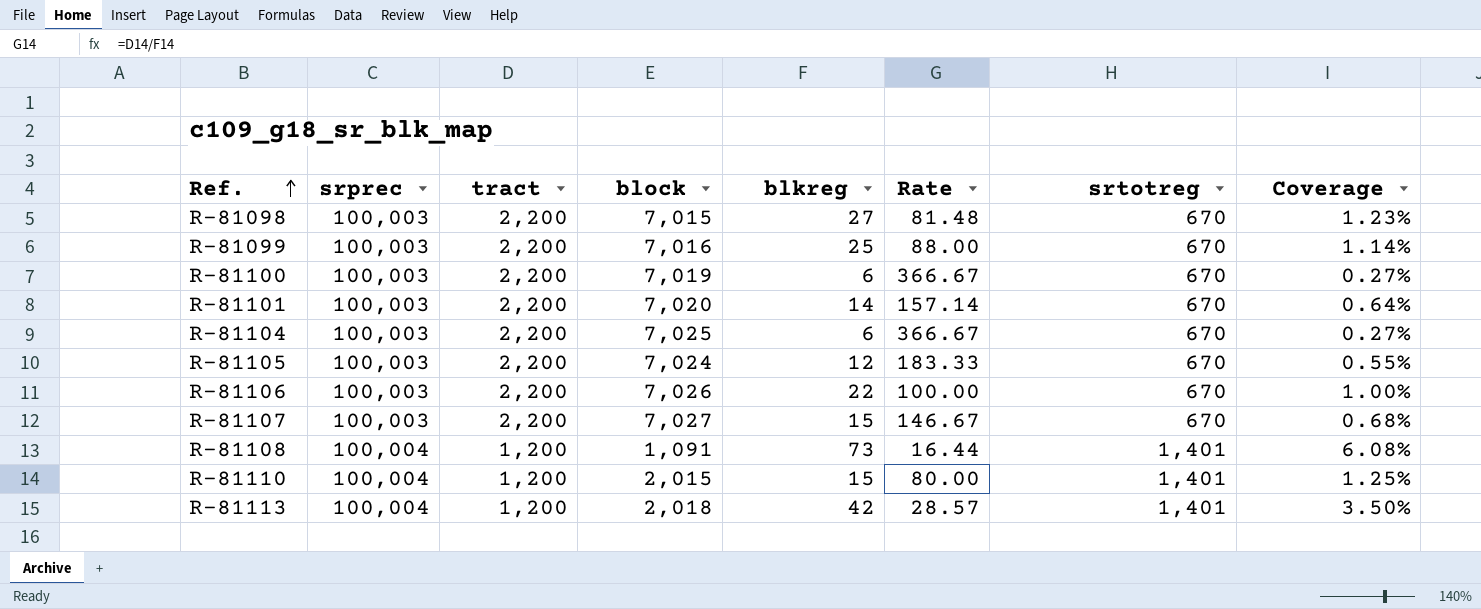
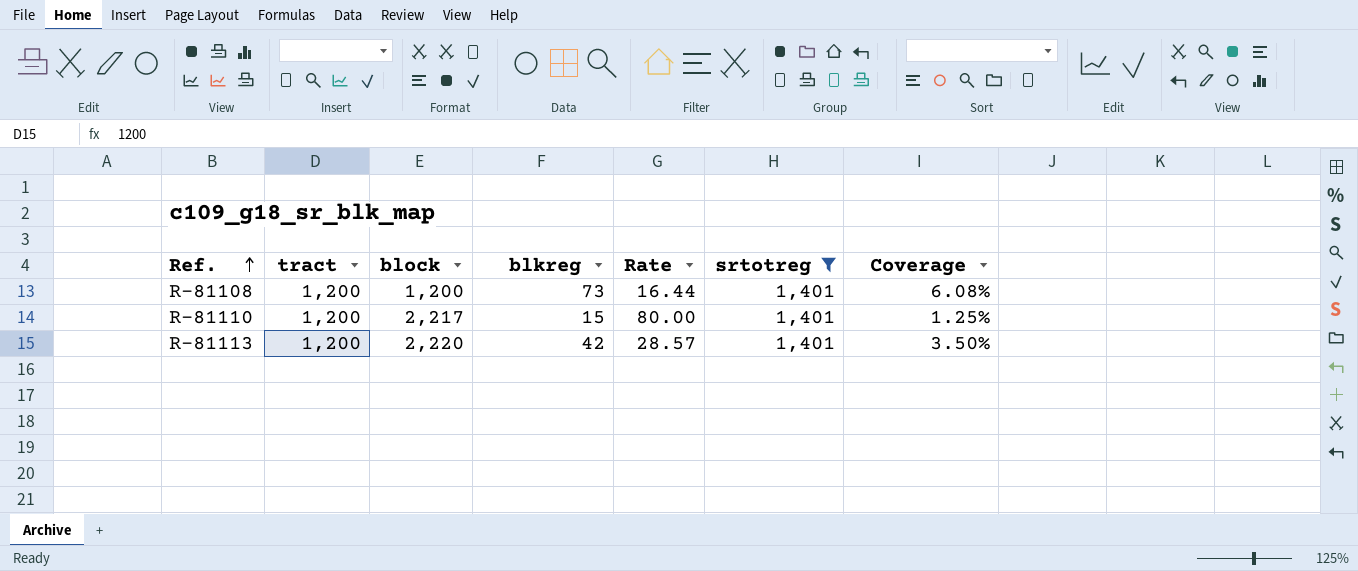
filter: none -> srtotreg = 1,401
column srprec | position: 2 -> none
R-81108 | block: 1,091 -> 1,200
R-81110 | block: 2,015 -> 2,217
R-81113 | block: 2,018 -> 2,220

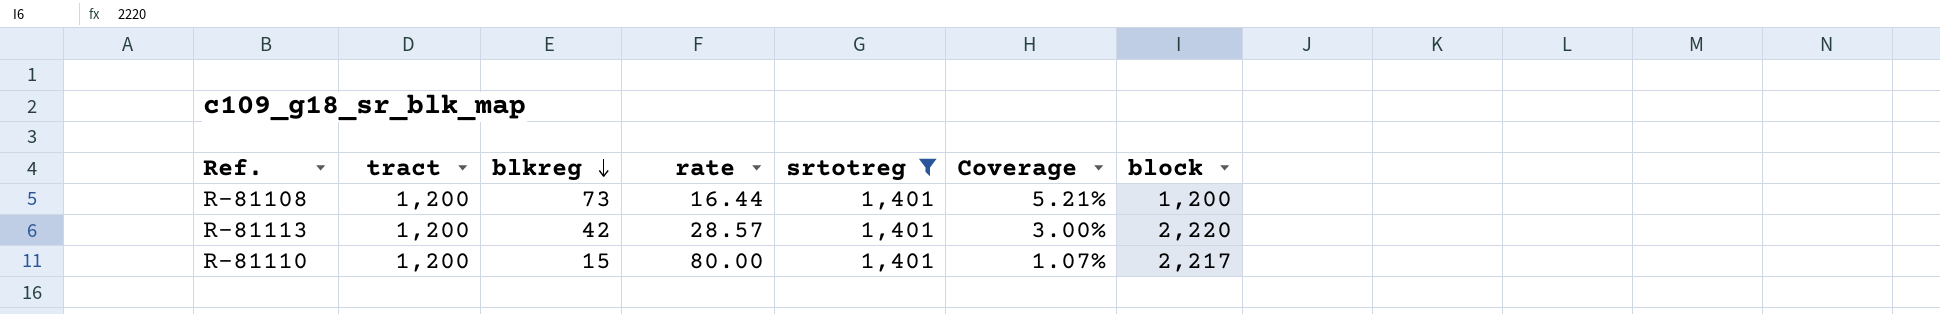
row order: Ref. ascending -> blkreg descending
column name: Rate -> rate
column Coverage | formula: [blkreg] / [tract] -> [blkreg] / [srtotreg]
column block | position: 3 -> 7

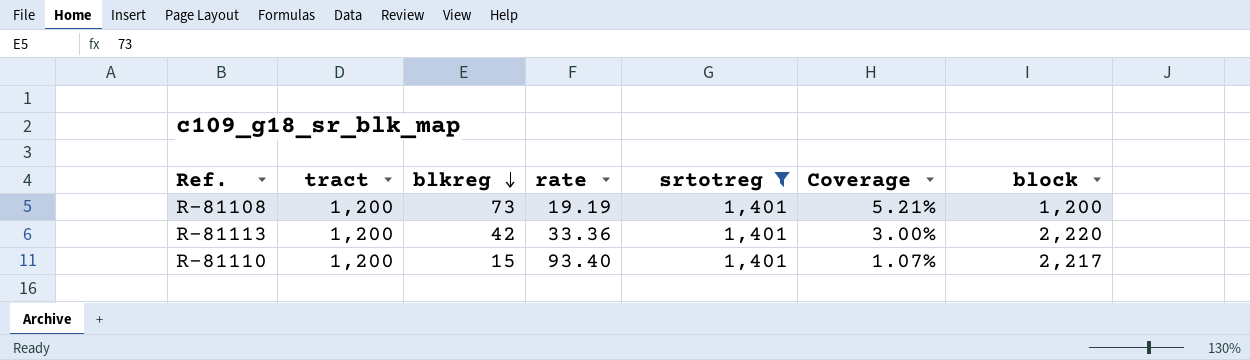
column rate | formula: [tract] / [blkreg] -> [srtotreg] / [blkreg]

